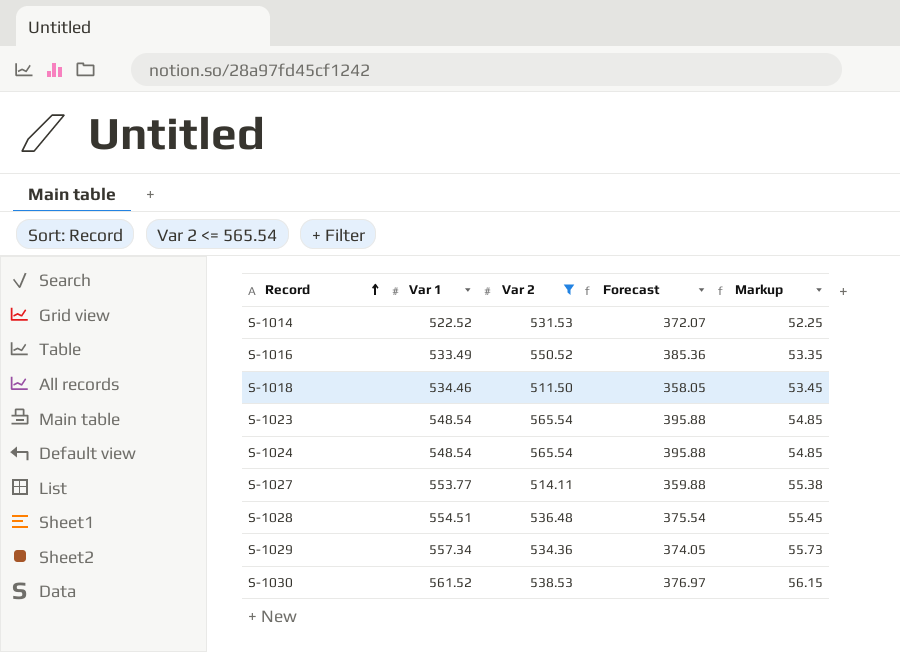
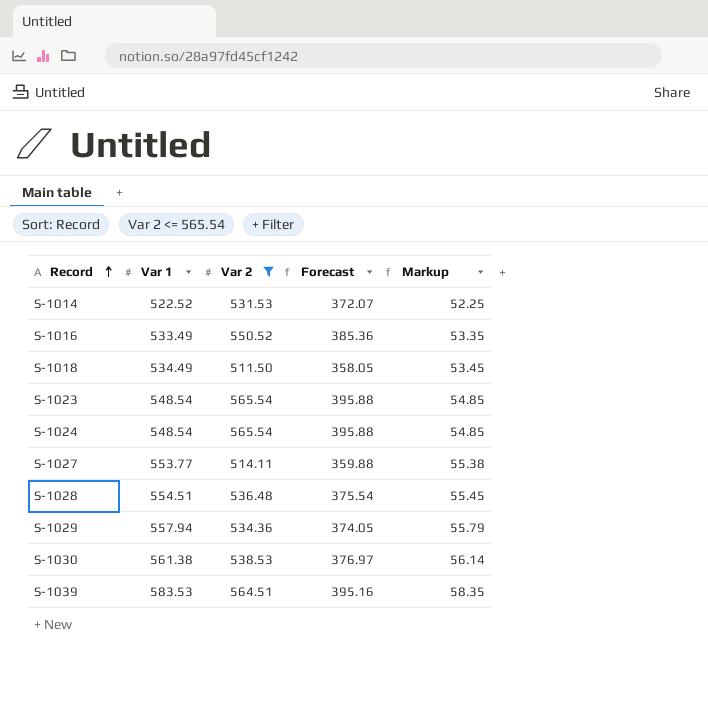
S-1018 | Var 1: 534.46 -> 534.49
S-1029 | Var 1: 557.34 -> 557.94
S-1029 | Markup: 55.73 -> 55.79
S-1030 | Var 1: 561.52 -> 561.38
S-1030 | Markup: 56.15 -> 56.14
row S-1039: none -> 583.53 | 564.51 | 395.16 | 58.35

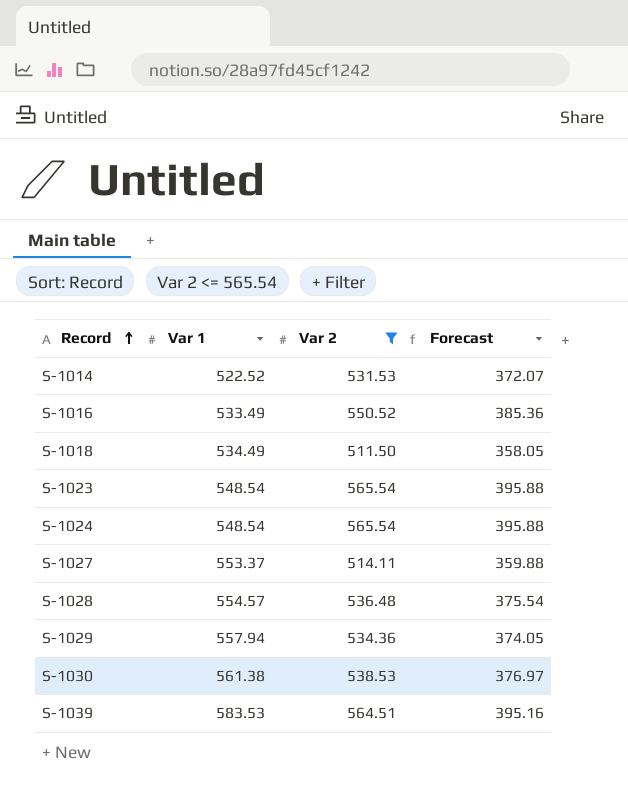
column Markup | formula: [Var 1] * 0.1 -> none
S-1027 | Var 1: 553.77 -> 553.37
S-1028 | Var 1: 554.51 -> 554.57

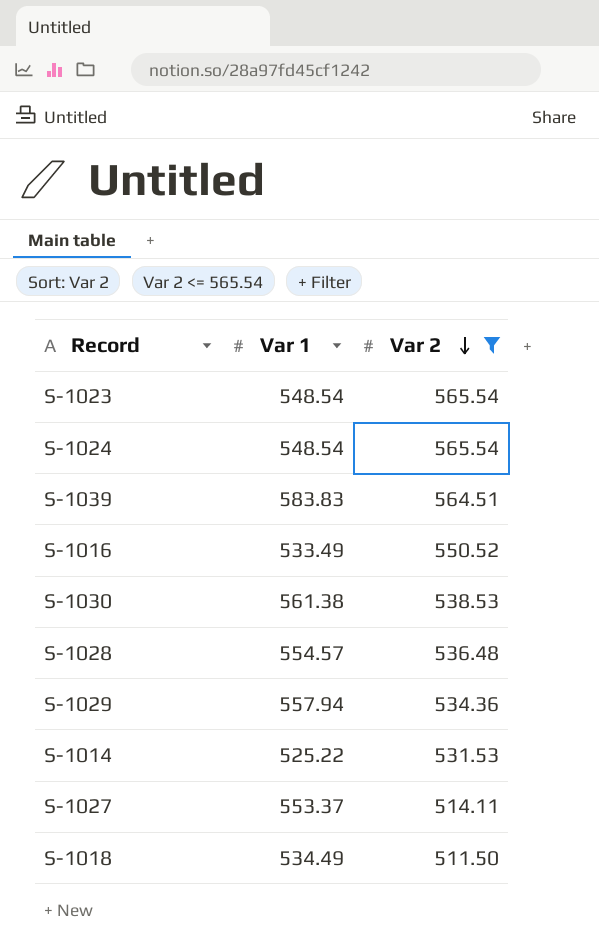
row order: Record ascending -> Var 2 descending
column Forecast | formula: [Var 2] * 0.7 -> none
S-1039 | Var 1: 583.53 -> 583.83
S-1014 | Var 1: 522.52 -> 525.22

